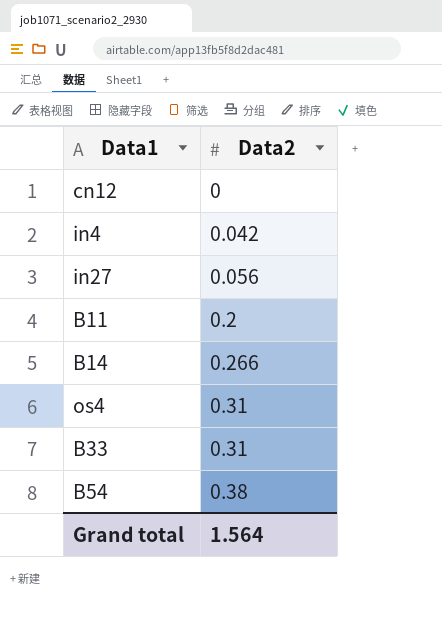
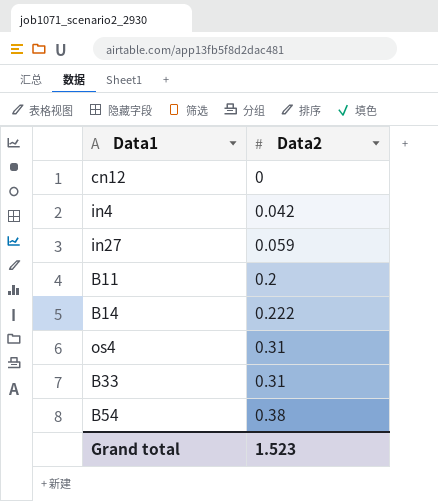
in27 | Data2: 0.056 -> 0.059
B14 | Data2: 0.266 -> 0.222
Grand total | Data2: 1.564 -> 1.523

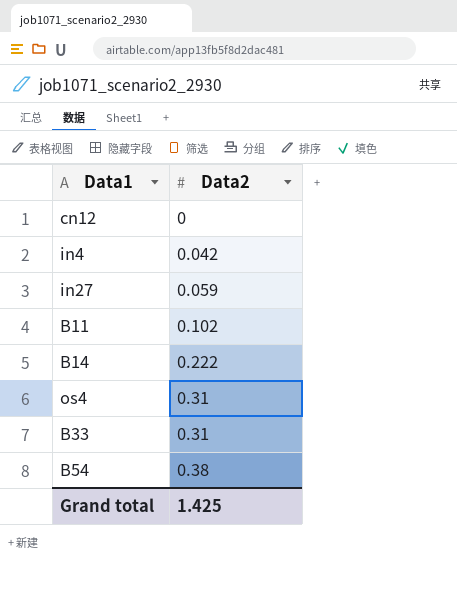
B11 | Data2: 0.2 -> 0.102
Grand total | Data2: 1.523 -> 1.425

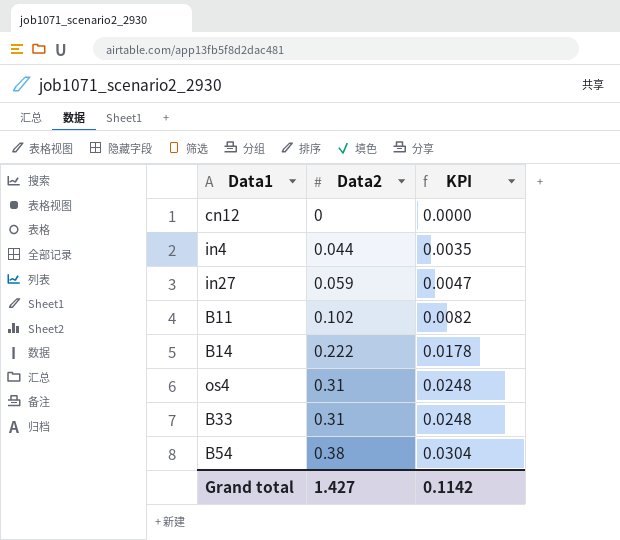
column KPI | formula: none -> [Data2] * 0.08
in4 | Data2: 0.042 -> 0.044
Grand total | Data2: 1.425 -> 1.427

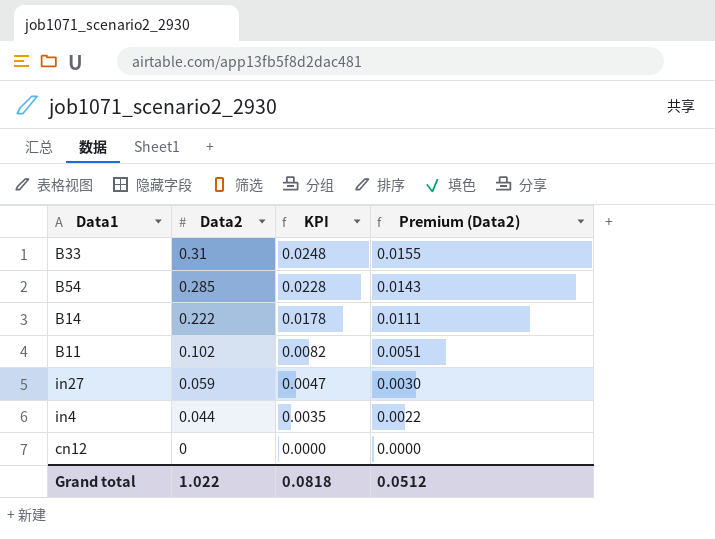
row order: Data2 ascending -> Data2 descending
column Premium (Data2) | formula: none -> [Data2] * 0.05
row os4: 0.31 | 0.0248 -> none
B54 | Data2: 0.38 -> 0.285
B54 | KPI: 0.0304 -> 0.0228
Grand total | Data2: 1.427 -> 1.022
Grand total | KPI: 0.1142 -> 0.0818

